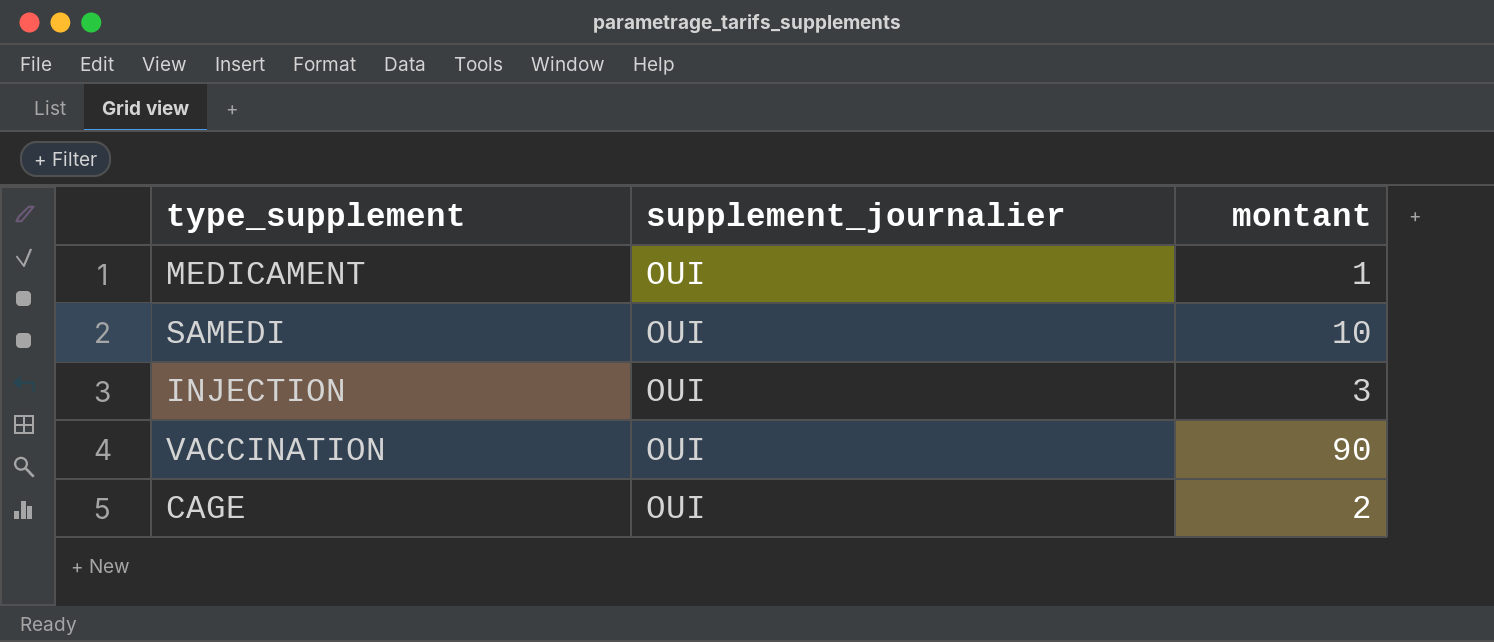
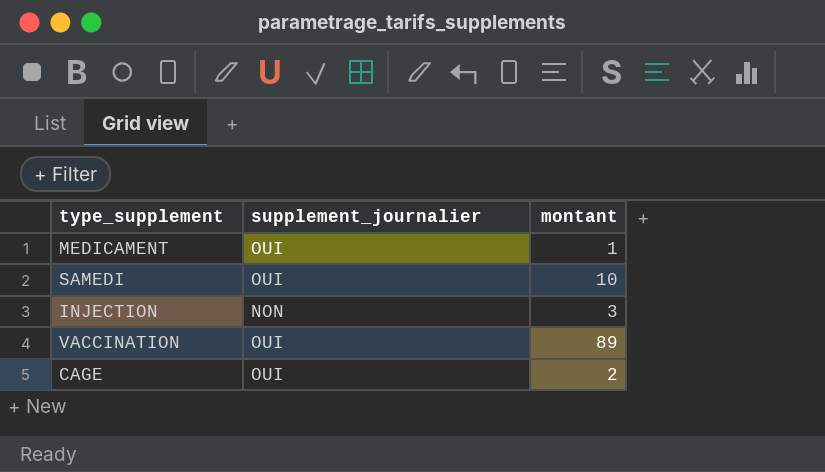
INJECTION | supplement_journalier: OUI -> NON
VACCINATION | montant: 90 -> 89

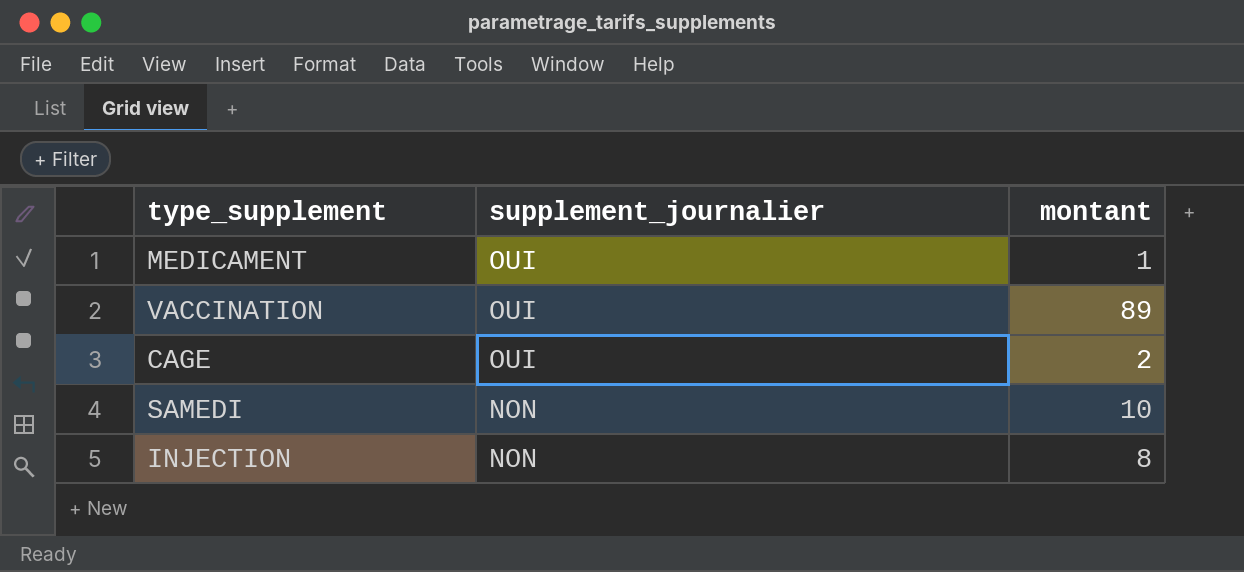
row order: none -> supplement_journalier descending
SAMEDI | supplement_journalier: OUI -> NON
INJECTION | montant: 3 -> 8

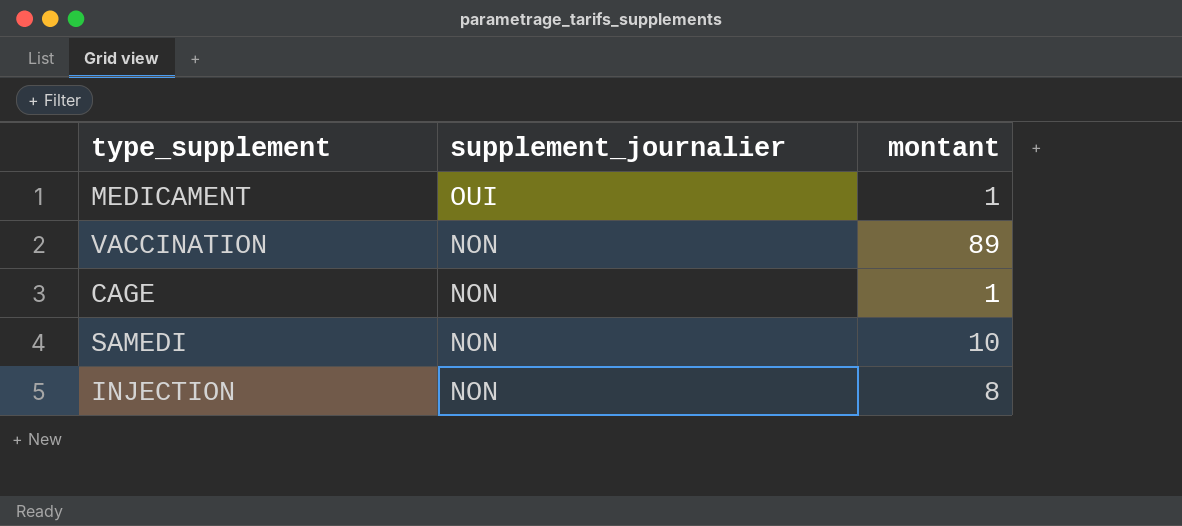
VACCINATION | supplement_journalier: OUI -> NON
CAGE | supplement_journalier: OUI -> NON
CAGE | montant: 2 -> 1

